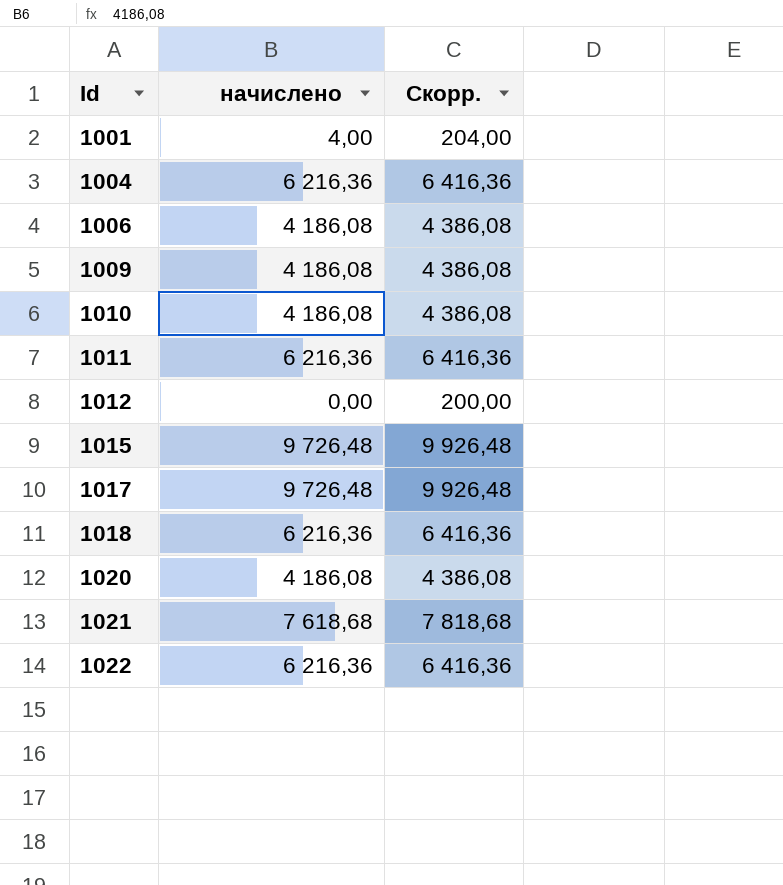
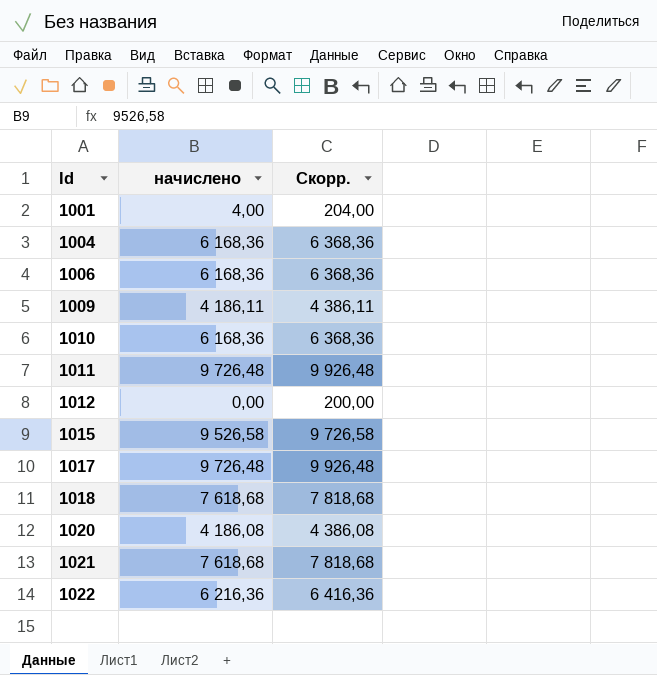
1004 | начислено: 6 216,36 -> 6 168,36
1004 | Скорр.: 6 416,36 -> 6 368,36
1006 | начислено: 4 186,08 -> 6 168,36
1006 | Скорр.: 4 386,08 -> 6 368,36
1009 | начислено: 4 186,08 -> 4 186,11
1009 | Скорр.: 4 386,08 -> 4 386,11
1010 | начислено: 4 186,08 -> 6 168,36
1010 | Скорр.: 4 386,08 -> 6 368,36
1011 | начислено: 6 216,36 -> 9 726,48
1011 | Скорр.: 6 416,36 -> 9 926,48
1015 | начислено: 9 726,48 -> 9 526,58
1015 | Скорр.: 9 926,48 -> 9 726,58
1018 | начислено: 6 216,36 -> 7 618,68
1018 | Скорр.: 6 416,36 -> 7 818,68

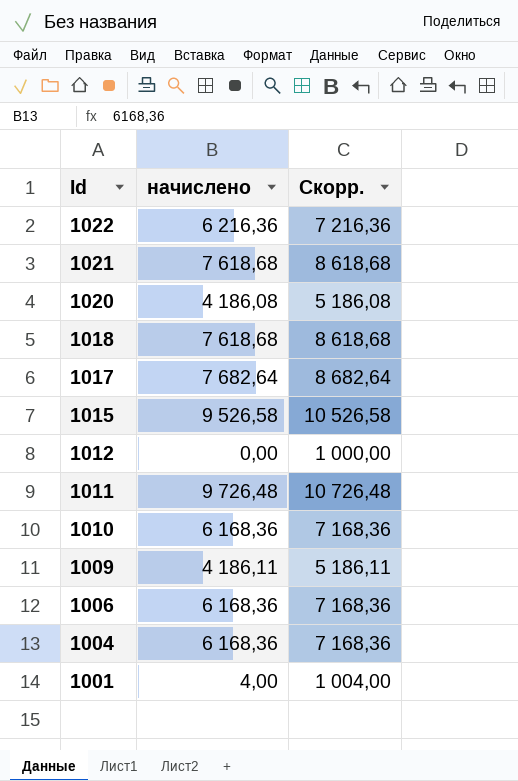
row order: Id ascending -> Id descending
column Скорр. | formula: [начислено] + 200 -> [начислено] + 1000
1017 | начислено: 9 726,48 -> 7 682,64

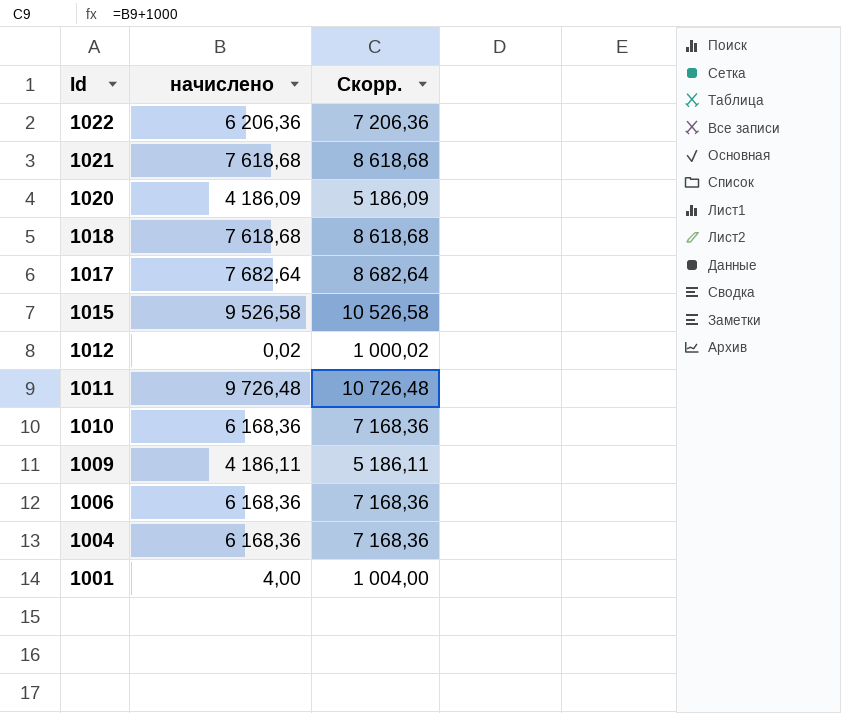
1022 | начислено: 6 216,36 -> 6 206,36
1022 | Скорр.: 7 216,36 -> 7 206,36
1020 | начислено: 4 186,08 -> 4 186,09
1020 | Скорр.: 5 186,08 -> 5 186,09
1012 | начислено: 0,00 -> 0,02
1012 | Скорр.: 1 000,00 -> 1 000,02

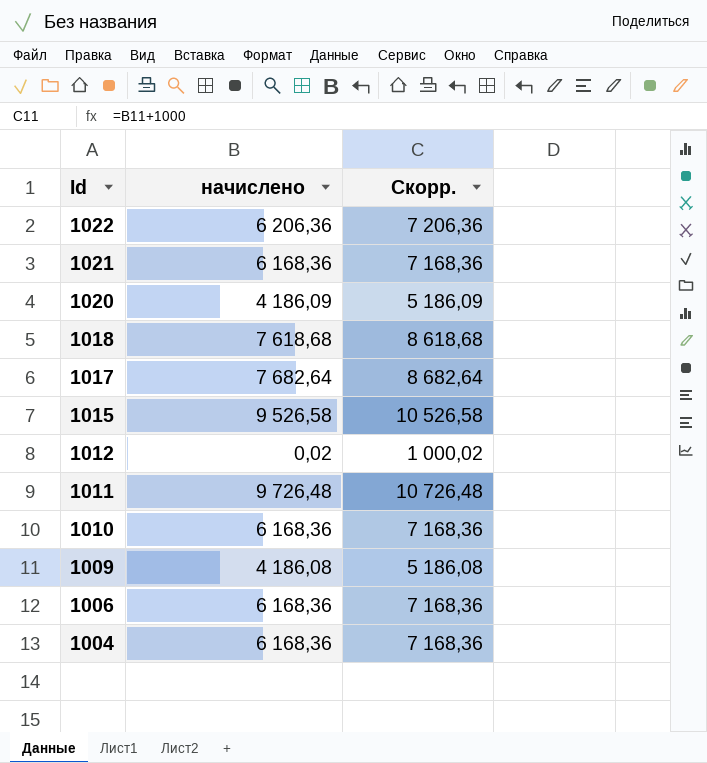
row 1001: 4,00 | 1 004,00 -> none
1021 | начислено: 7 618,68 -> 6 168,36
1021 | Скорр.: 8 618,68 -> 7 168,36
1009 | начислено: 4 186,11 -> 4 186,08
1009 | Скорр.: 5 186,11 -> 5 186,08

